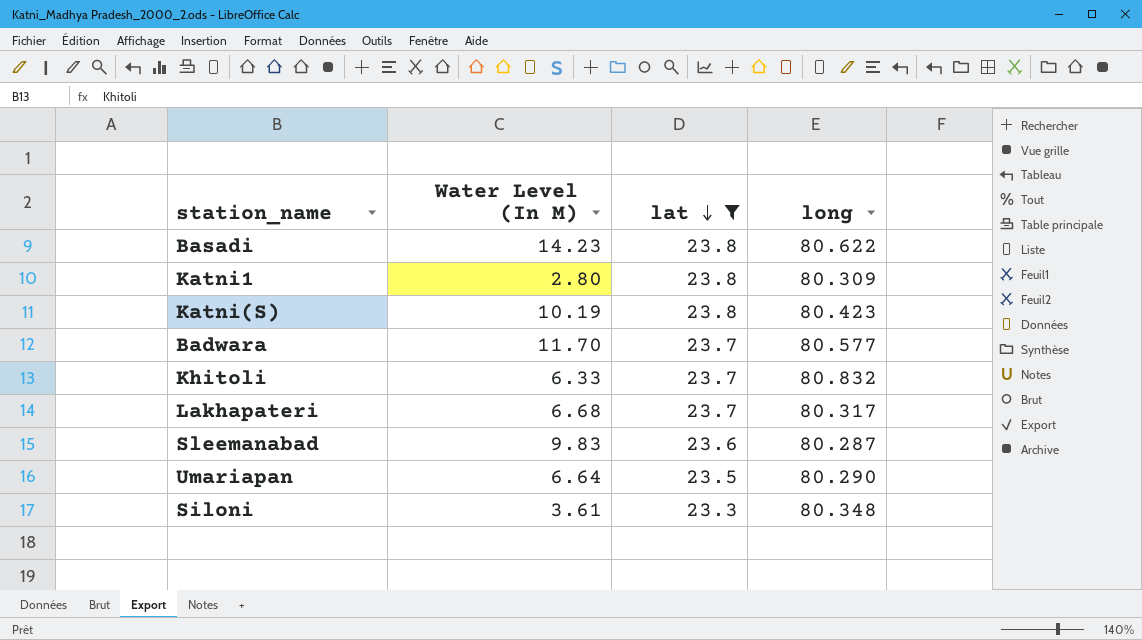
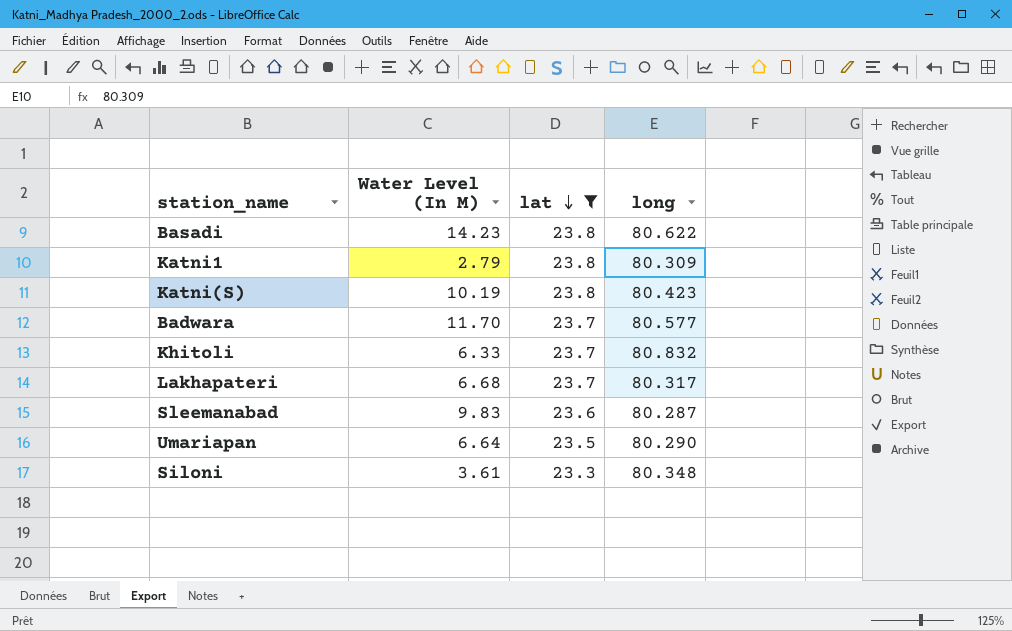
Katni1 | Water Level (In M): 2.80 -> 2.79

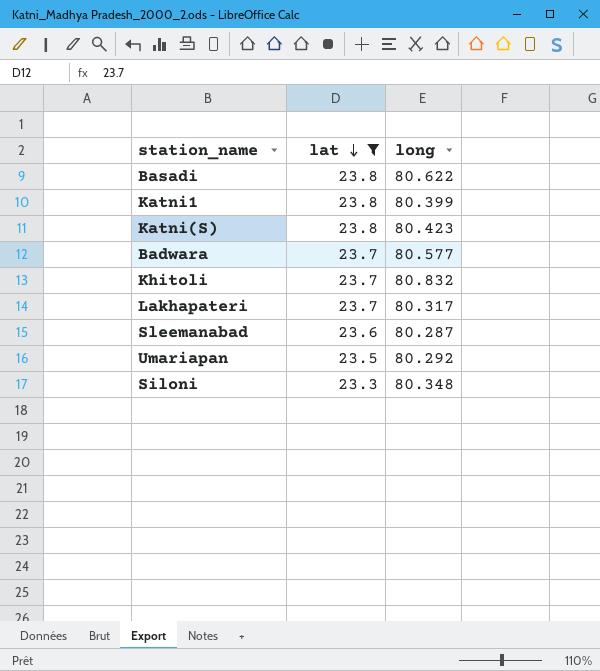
column Water Level (In M) | position: 2 -> none
Katni1 | long: 80.309 -> 80.399
Umariapan | long: 80.290 -> 80.292

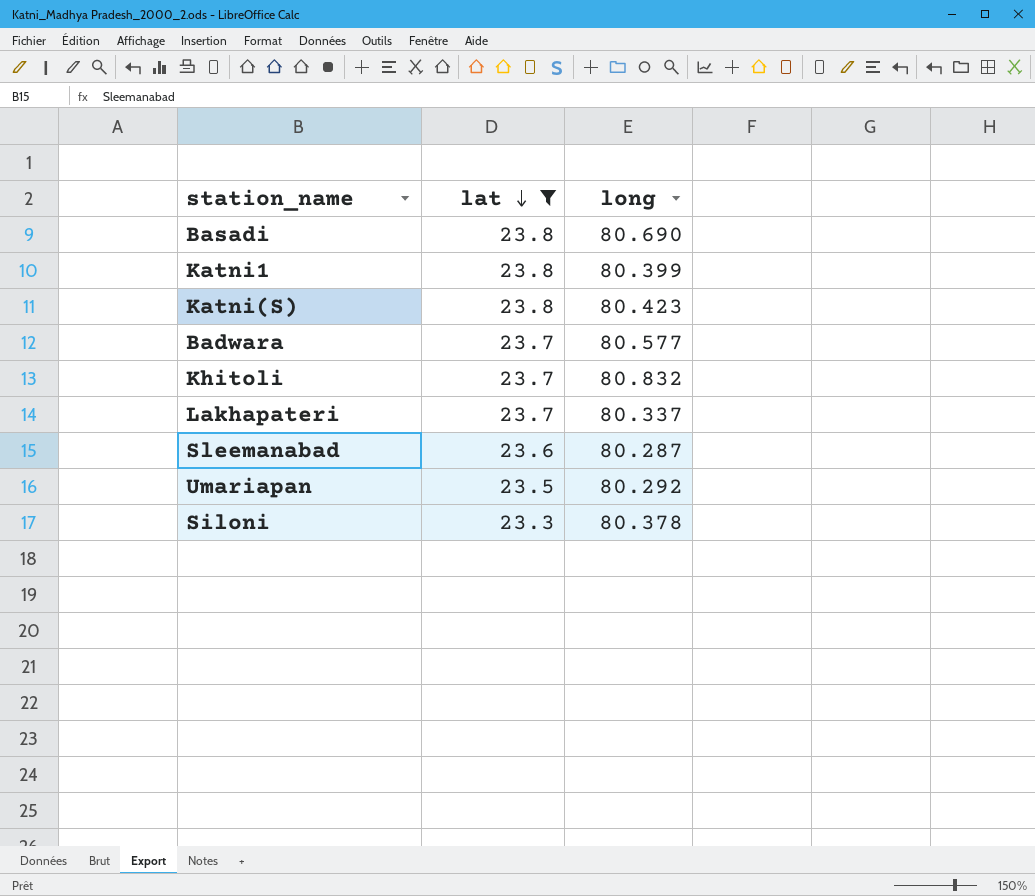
Basadi | long: 80.622 -> 80.690
Lakhapateri | long: 80.317 -> 80.337
Siloni | long: 80.348 -> 80.378

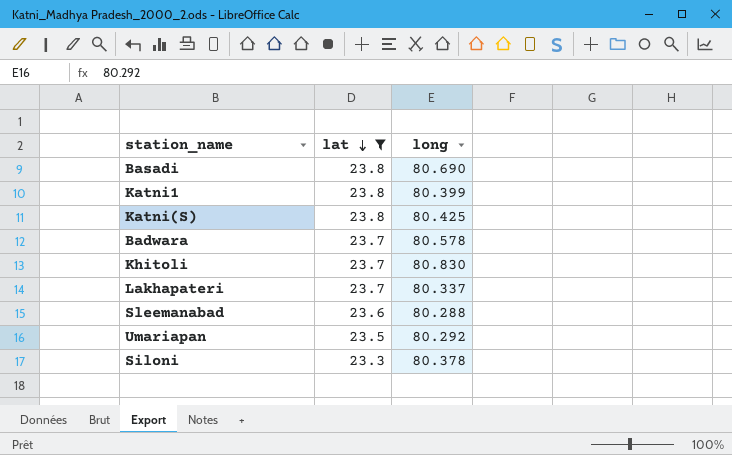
Katni(S) | long: 80.423 -> 80.425
Badwara | long: 80.577 -> 80.578
Khitoli | long: 80.832 -> 80.830
Sleemanabad | long: 80.287 -> 80.288

